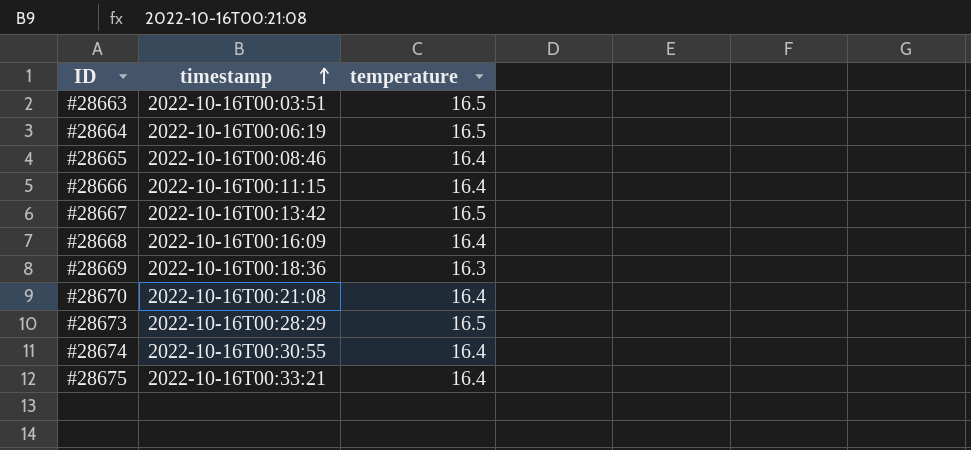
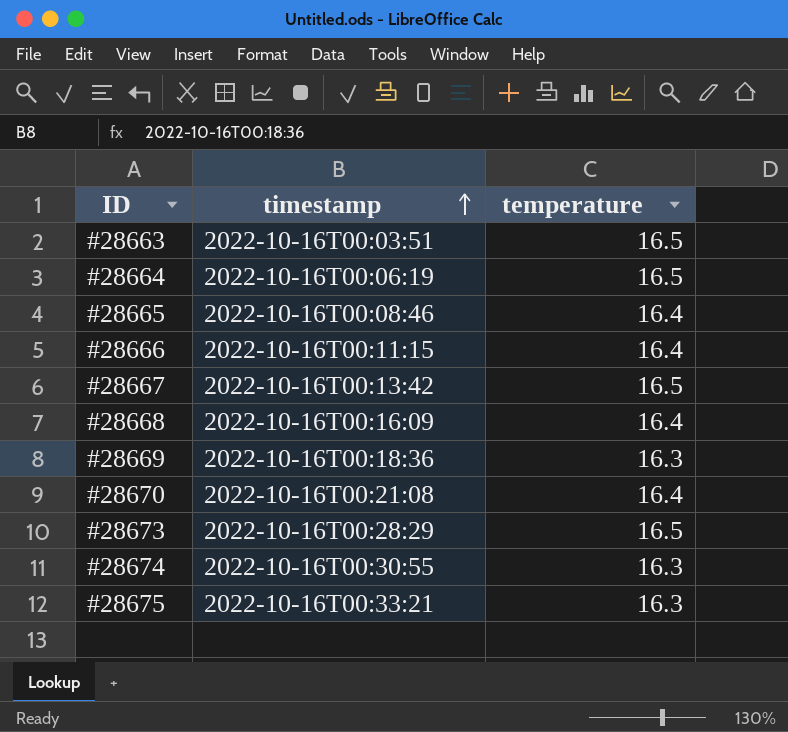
#28674 | temperature: 16.4 -> 16.3
#28675 | temperature: 16.4 -> 16.3

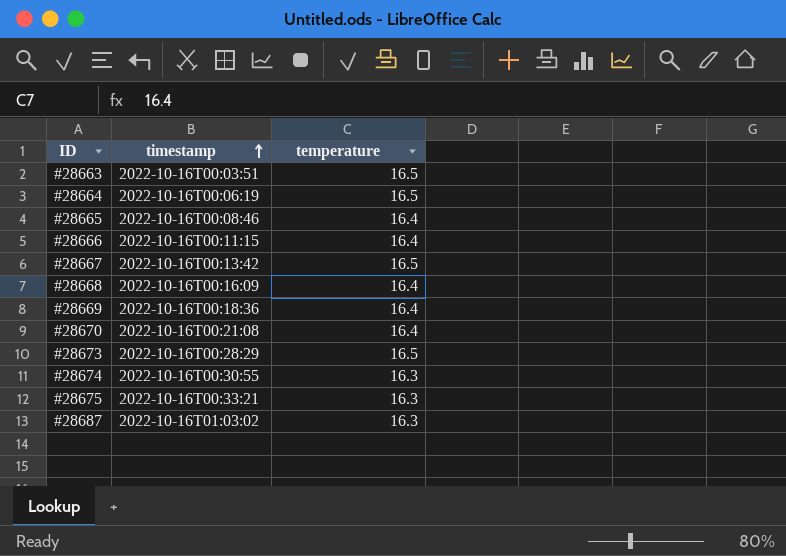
#28669 | temperature: 16.3 -> 16.4
row #28687: none -> 2022-10-16T01:03:02 | 16.3

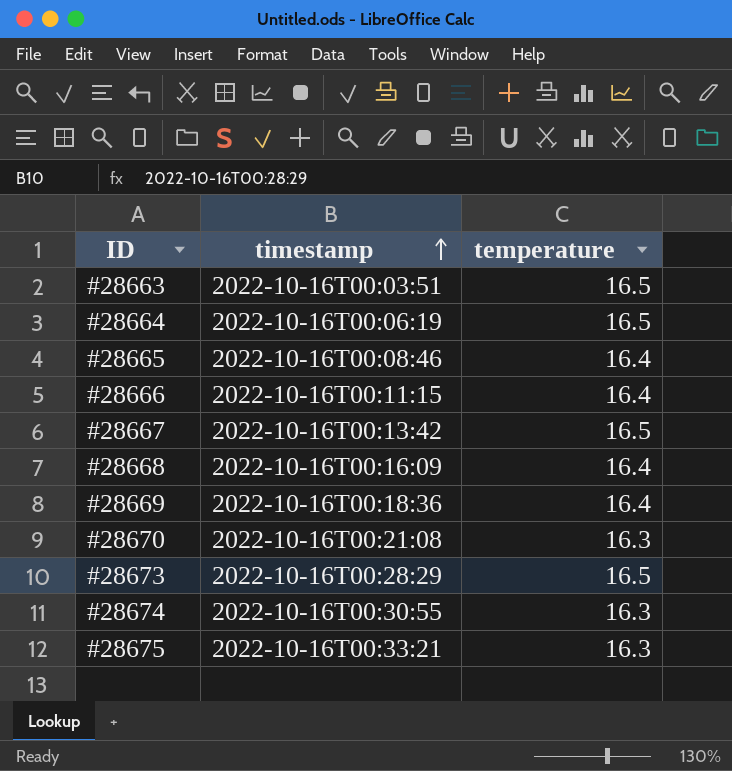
row #28687: 2022-10-16T01:03:02 | 16.3 -> none
#28670 | temperature: 16.4 -> 16.3

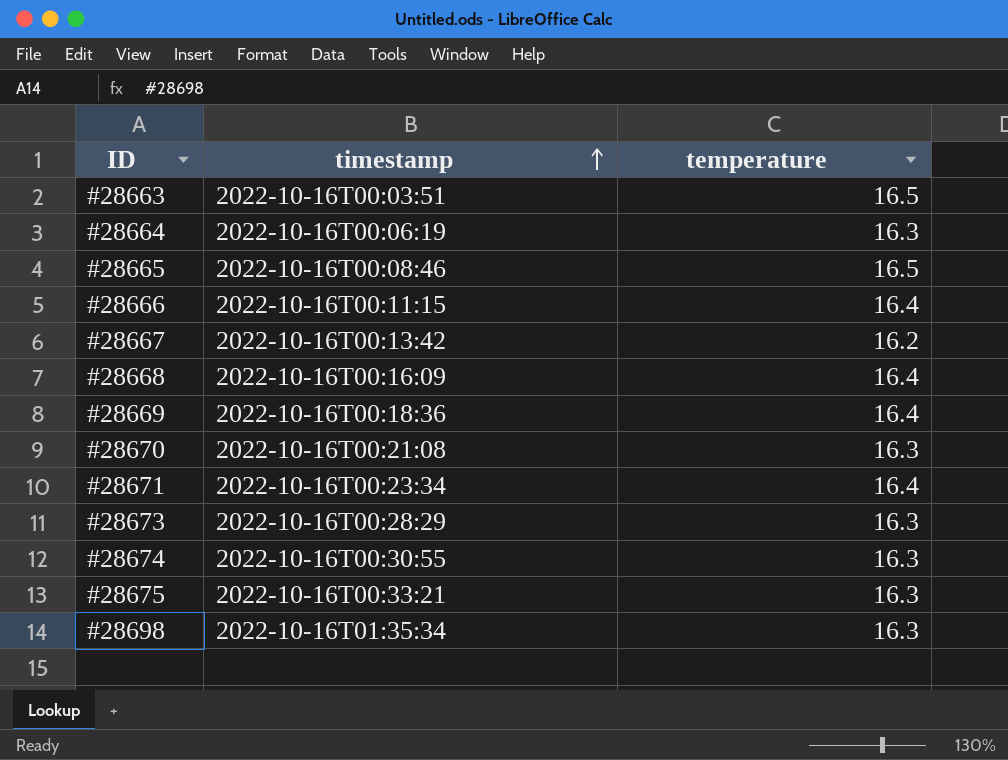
#28664 | temperature: 16.5 -> 16.3
#28665 | temperature: 16.4 -> 16.5
#28667 | temperature: 16.5 -> 16.2
row #28671: none -> 2022-10-16T00:23:34 | 16.4
#28673 | temperature: 16.5 -> 16.3
row #28698: none -> 2022-10-16T01:35:34 | 16.3

